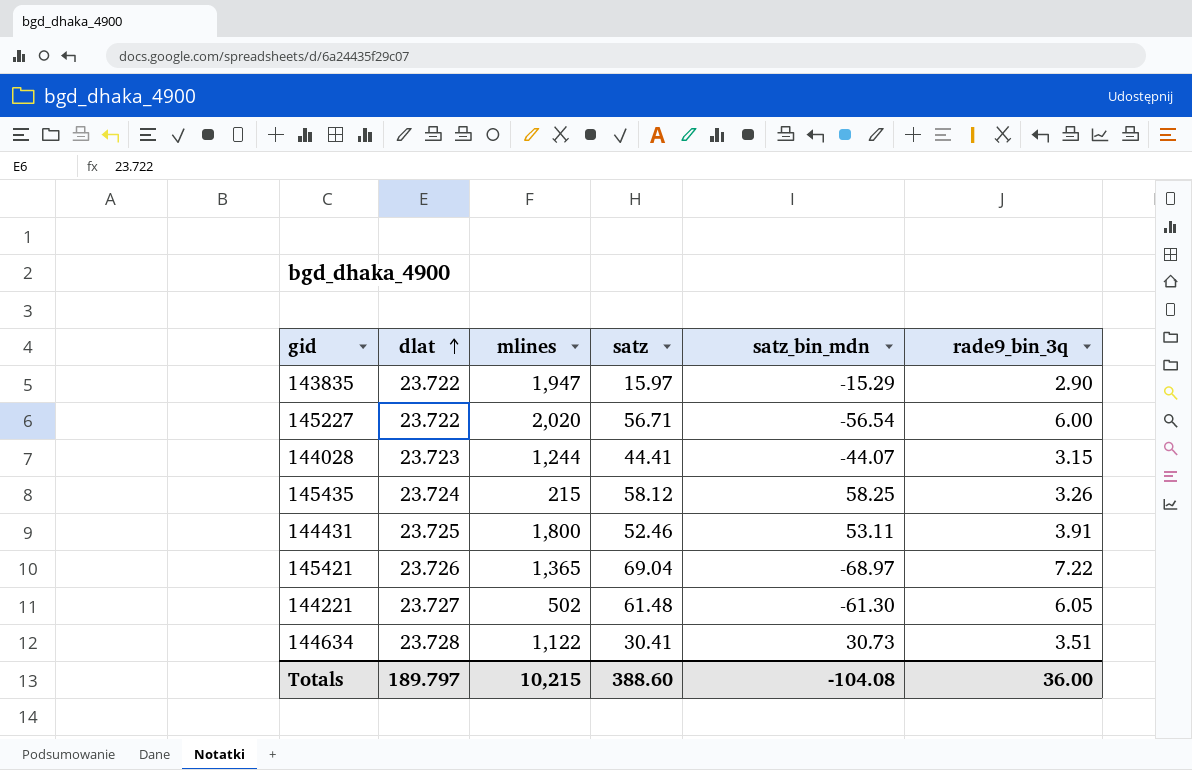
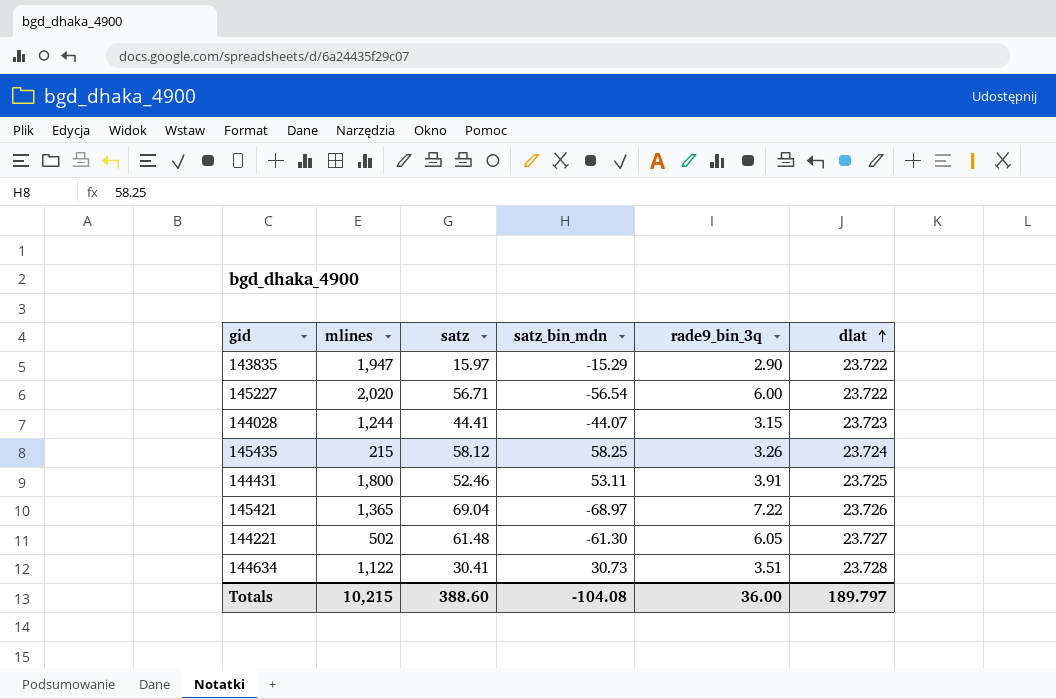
column dlat | position: 2 -> 6

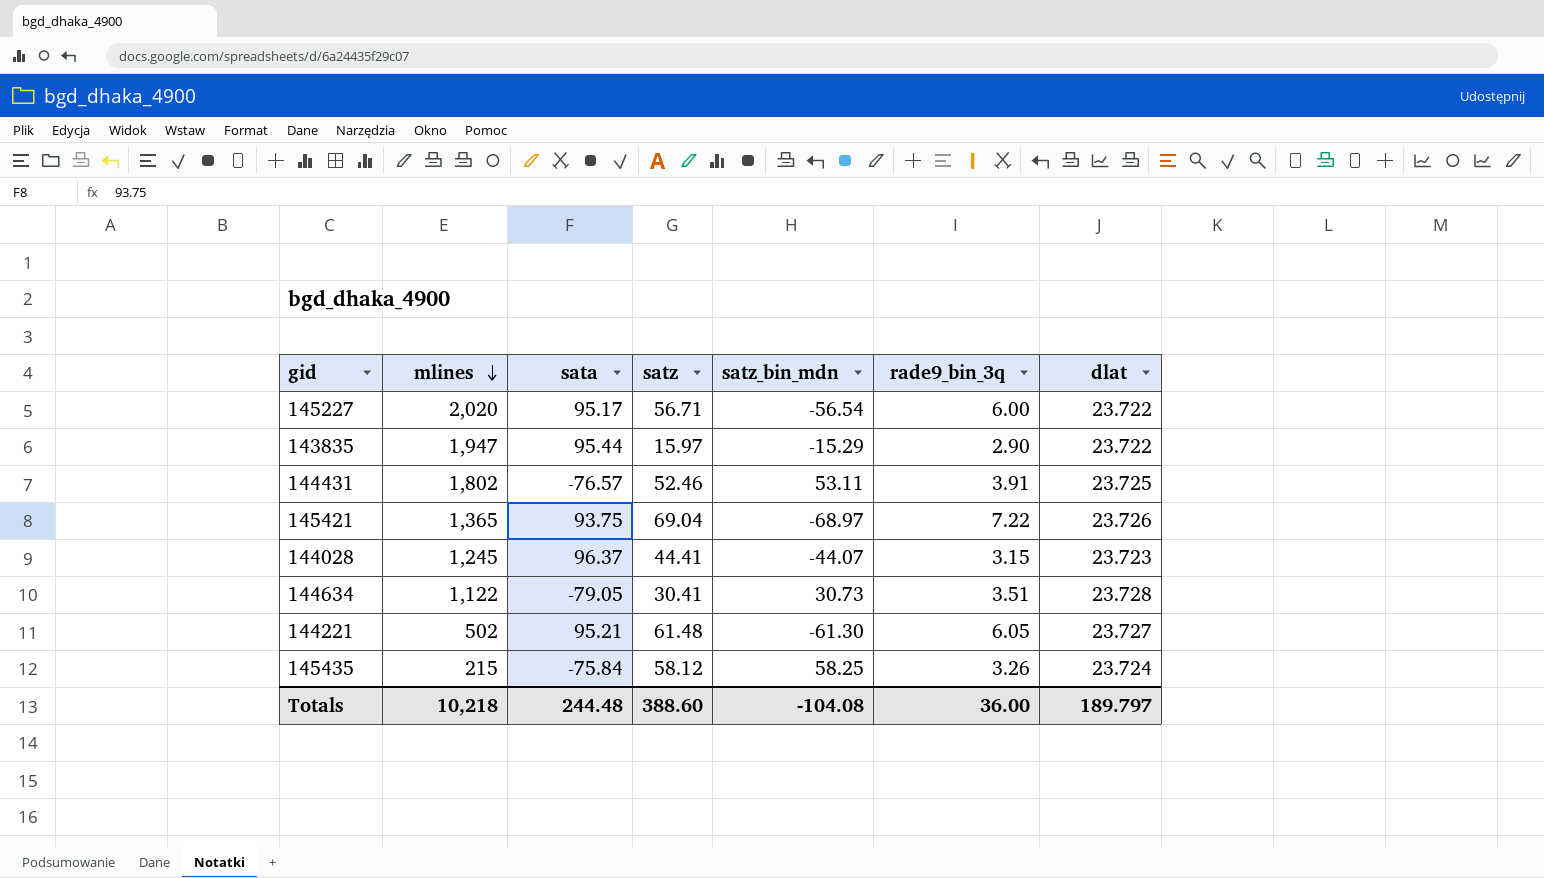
row order: dlat ascending -> mlines descending
column sata | position: none -> 3
144431 | mlines: 1,800 -> 1,802
144028 | mlines: 1,244 -> 1,245
Totals | mlines: 10,215 -> 10,218

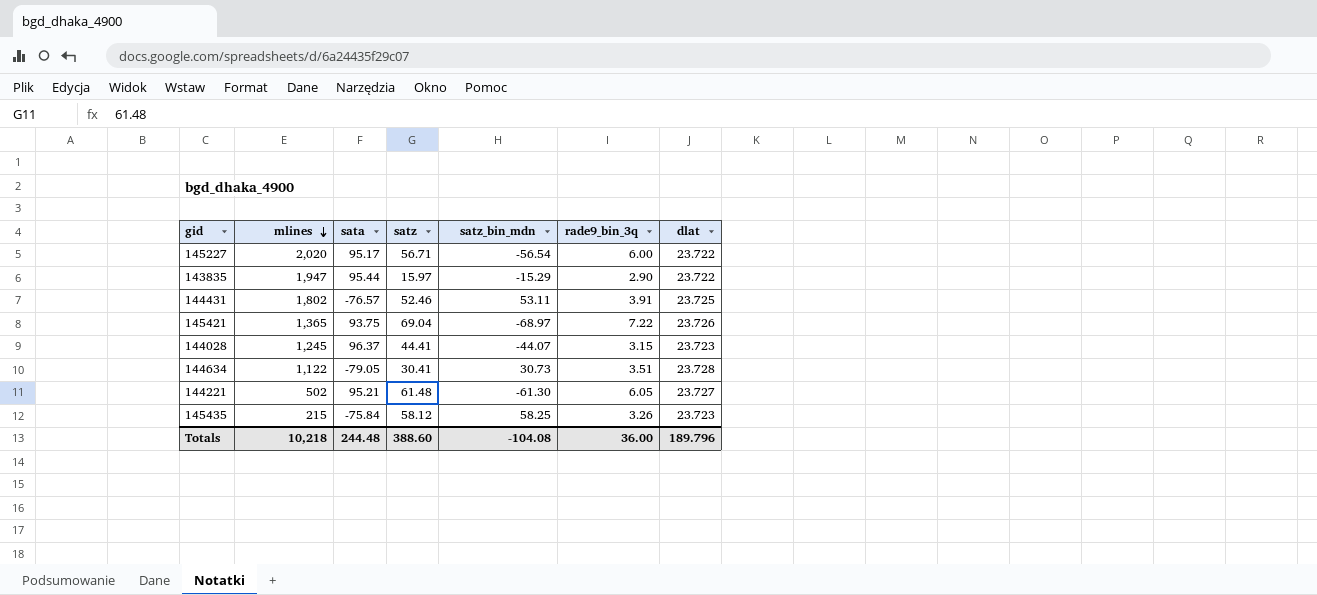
145435 | dlat: 23.724 -> 23.723
Totals | dlat: 189.797 -> 189.796

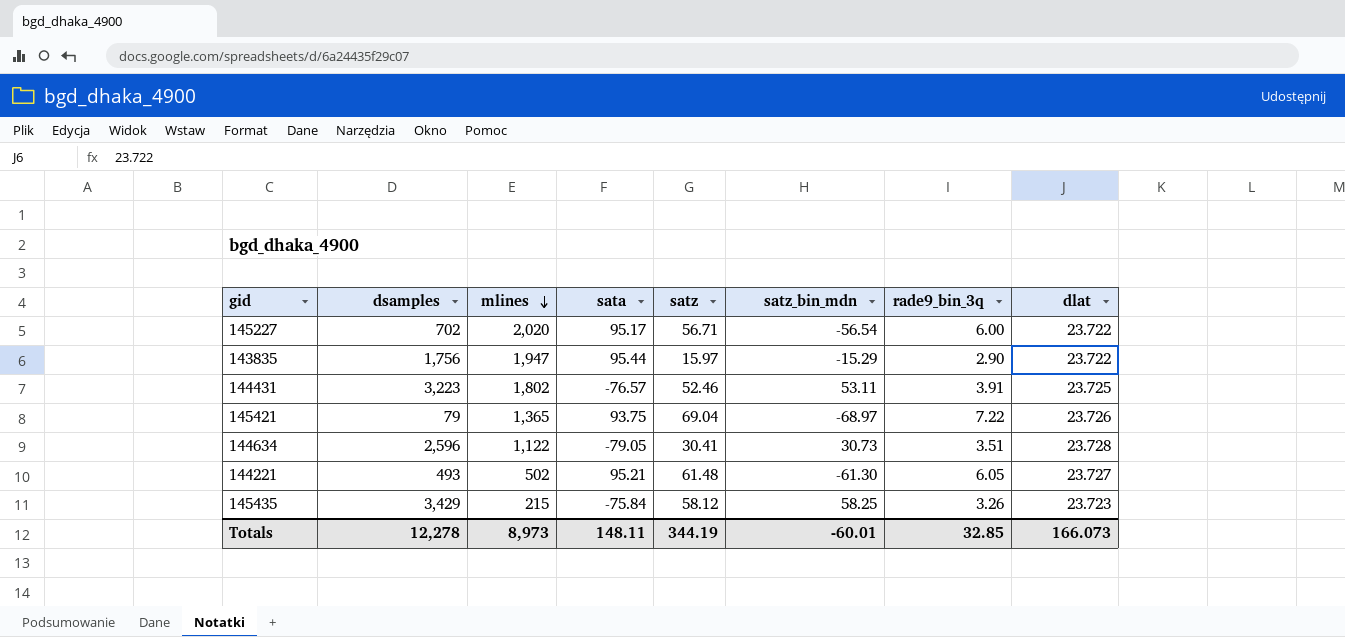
column dsamples | position: none -> 2
row 144028: 1,245 | 96.37 | 44.41 | -44.07 | 3.15 | 23.723 -> none
Totals | mlines: 10,218 -> 8,973
Totals | sata: 244.48 -> 148.11
Totals | satz: 388.60 -> 344.19
Totals | satz_bin_mdn: -104.08 -> -60.01
Totals | rade9_bin_3q: 36.00 -> 32.85
Totals | dlat: 189.796 -> 166.073

